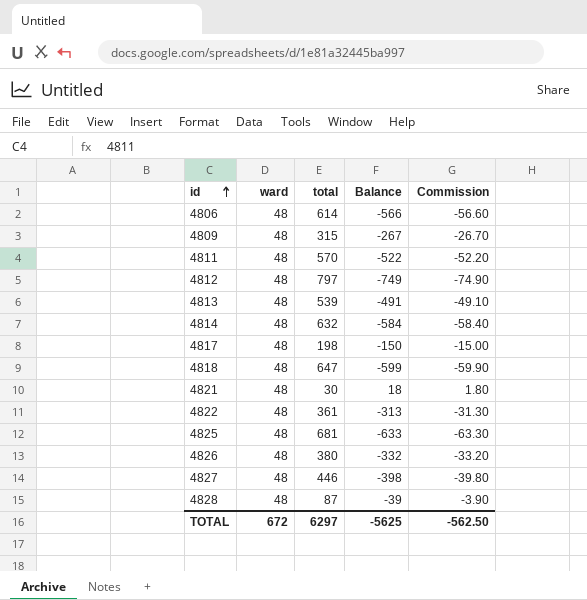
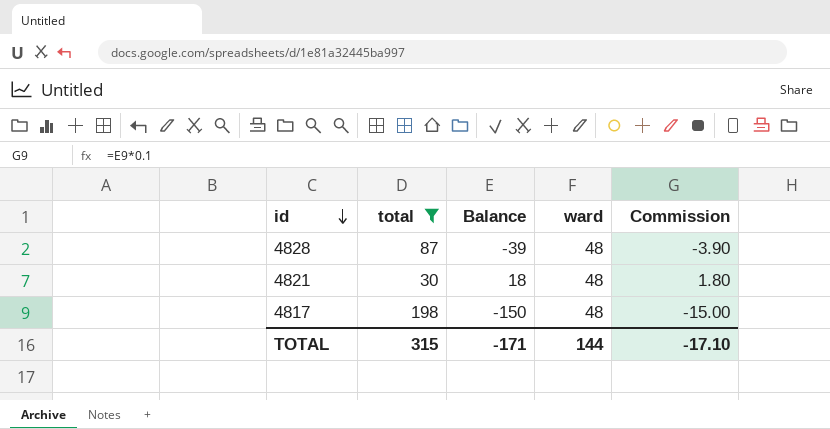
filter: none -> total <= 198
row order: id ascending -> id descending
column ward | position: 2 -> 4
TOTAL | total: 6297 -> 315
TOTAL | Balance: -5625 -> -171
TOTAL | ward: 672 -> 144
TOTAL | Commission: -562.50 -> -17.10

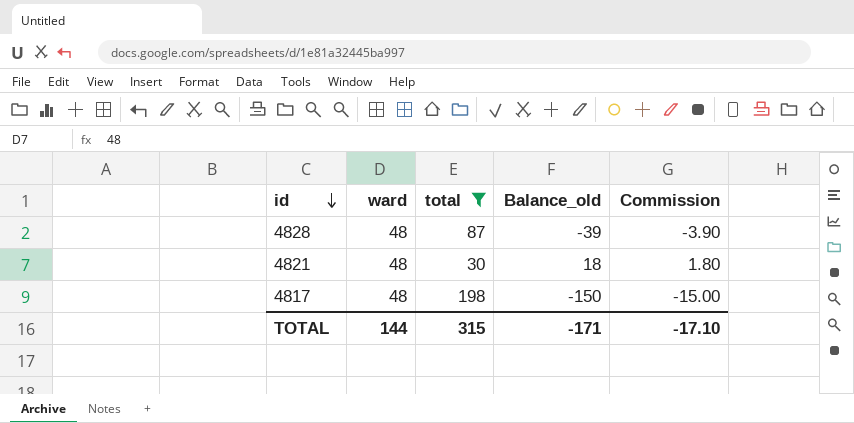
column ward | position: 4 -> 2
column name: Balance -> Balance_old

